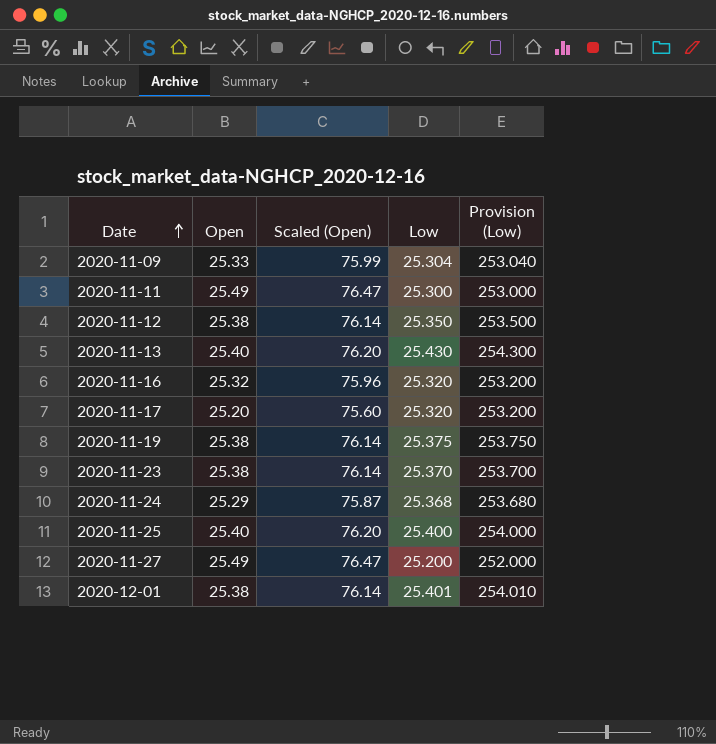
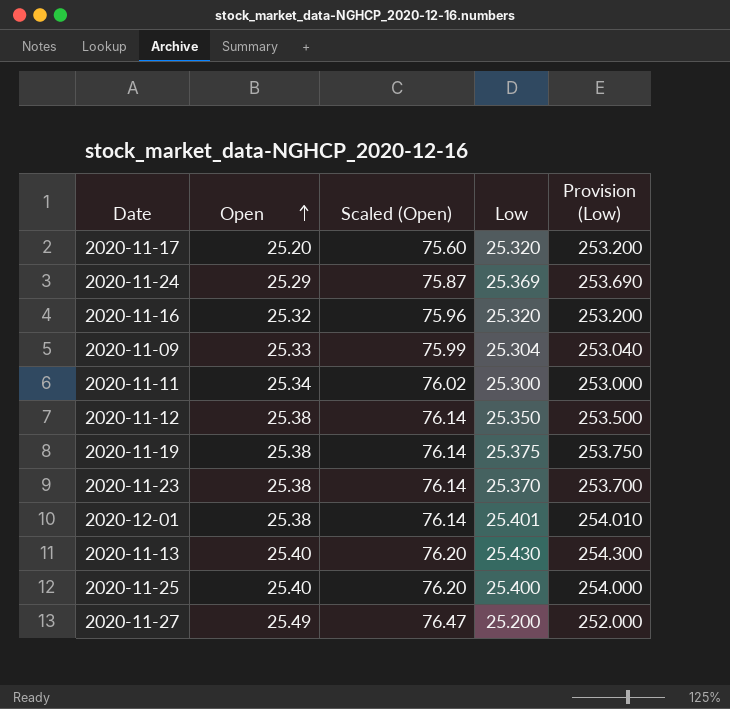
row order: Date ascending -> Open ascending
2020-11-24 | Low: 25.368 -> 25.369
2020-11-24 | Provision (Low): 253.680 -> 253.690
2020-11-11 | Open: 25.49 -> 25.34
2020-11-11 | Scaled (Open): 76.47 -> 76.02

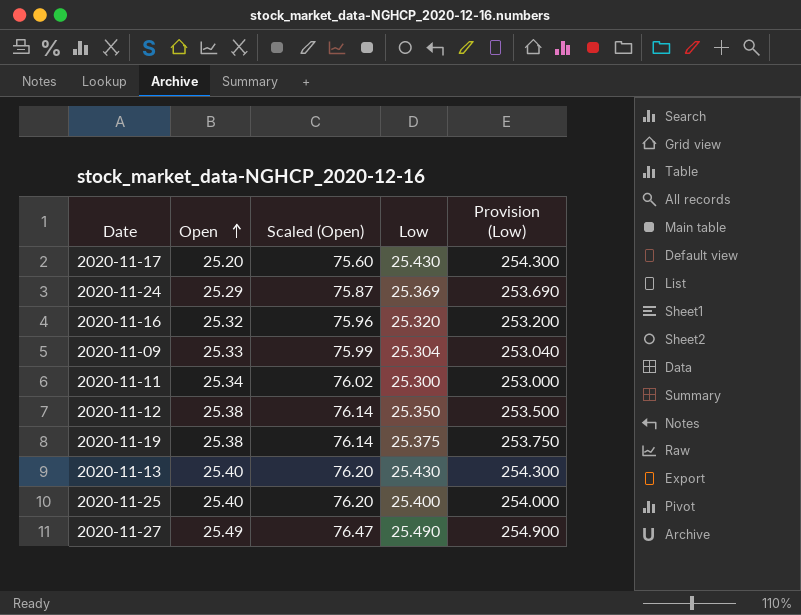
row 2020-11-23: 25.38 | 76.14 | 25.370 | 253.700 -> none
row 2020-12-01: 25.38 | 76.14 | 25.401 | 254.010 -> none
2020-11-17 | Low: 25.320 -> 25.430
2020-11-17 | Provision (Low): 253.200 -> 254.300
2020-11-27 | Low: 25.200 -> 25.490
2020-11-27 | Provision (Low): 252.000 -> 254.900

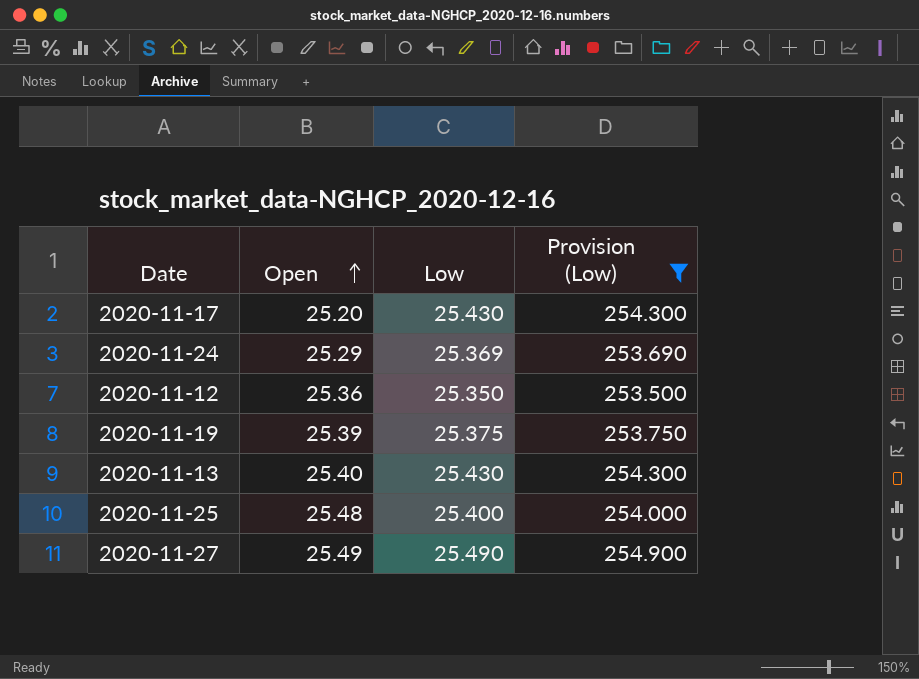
filter: none -> Provision (Low) >= 253.500
column Scaled (Open) | formula: [Open] * 3 -> none
2020-11-12 | Open: 25.38 -> 25.36
2020-11-19 | Open: 25.38 -> 25.39
2020-11-25 | Open: 25.40 -> 25.48

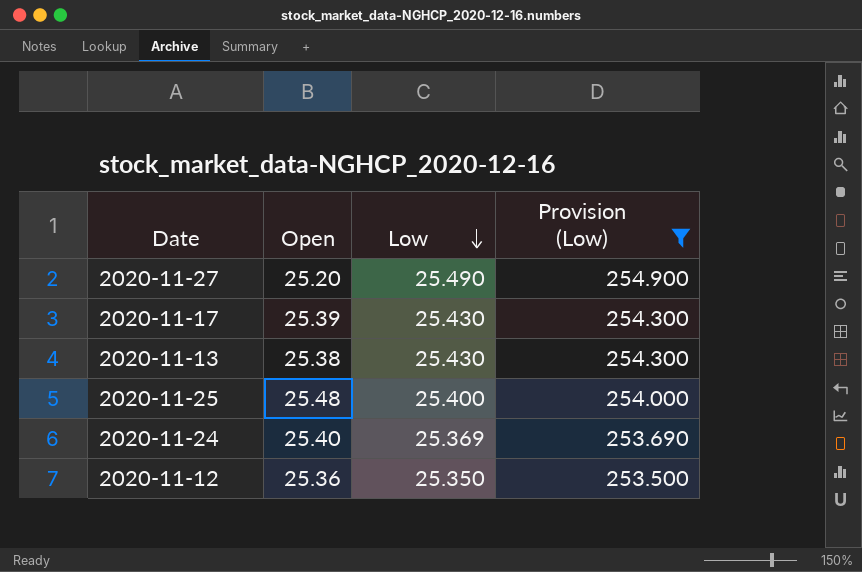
row order: Open ascending -> Low descending
row 2020-11-19: 25.39 | 25.375 | 253.750 -> none
2020-11-27 | Open: 25.49 -> 25.20
2020-11-17 | Open: 25.20 -> 25.39
2020-11-13 | Open: 25.40 -> 25.38
2020-11-24 | Open: 25.29 -> 25.40

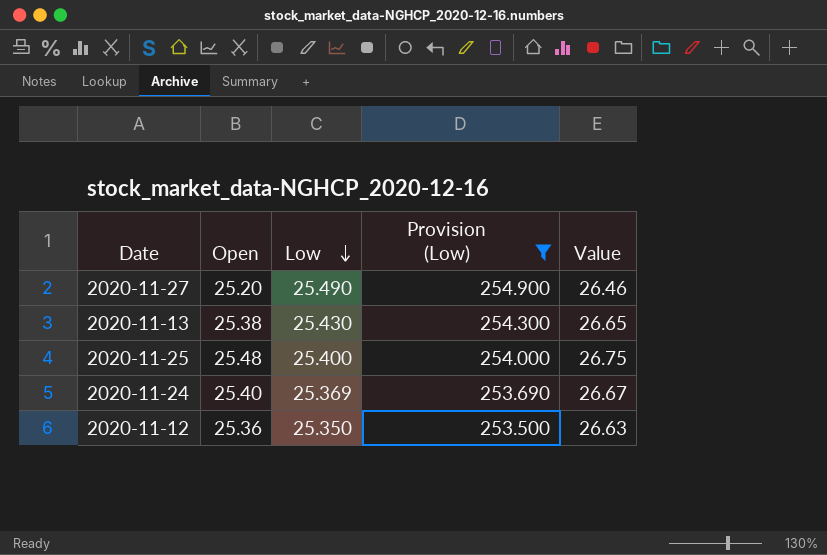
column Value | formula: none -> [Open] * 1.05
row 2020-11-17: 25.39 | 25.430 | 254.300 -> none

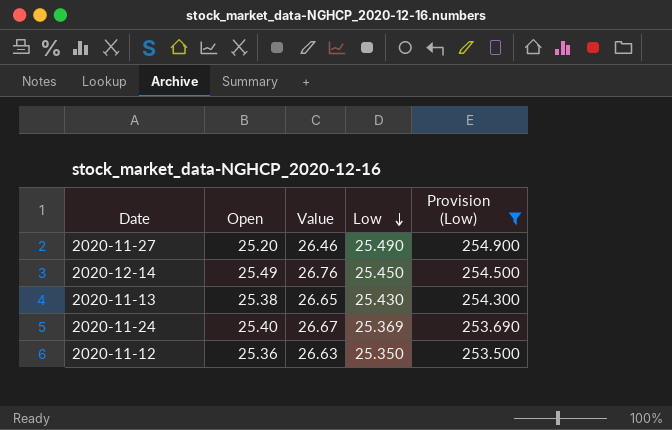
column Value | position: 5 -> 3
row 2020-11-25: 25.48 | 25.400 | 254.000 | 26.75 -> none
row 2020-12-14: none -> 25.49 | 26.76 | 25.450 | 254.500

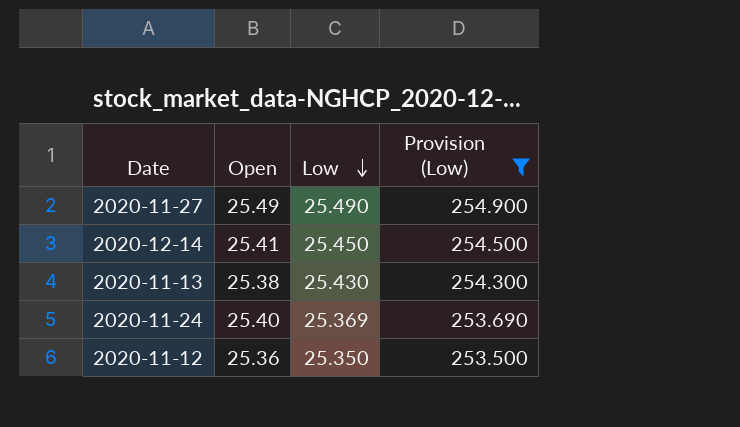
column Value | formula: [Open] * 1.05 -> none
2020-11-27 | Open: 25.20 -> 25.49
2020-12-14 | Open: 25.49 -> 25.41

